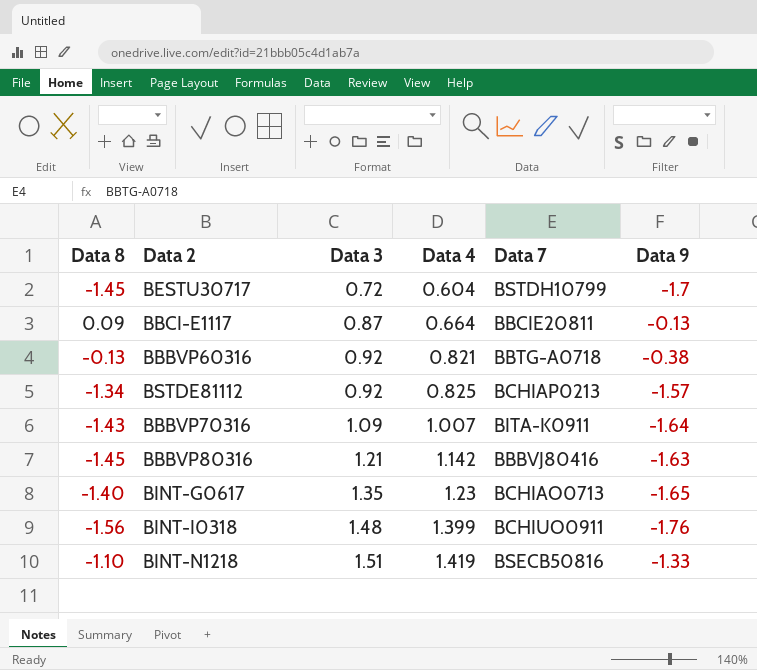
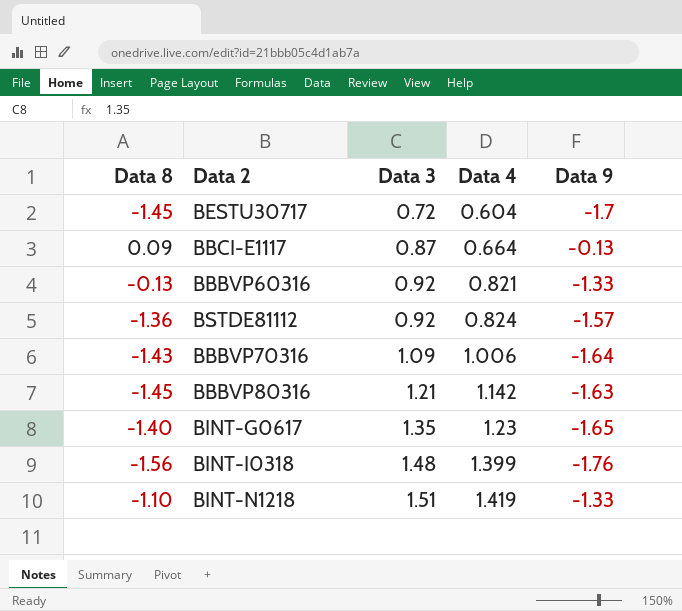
column Data 7 | position: 5 -> none
BBBVP60316 | Data 9: -0.38 -> -1.33
BSTDE81112 | Data 8: -1.34 -> -1.36
BSTDE81112 | Data 4: 0.825 -> 0.824
BBBVP70316 | Data 4: 1.007 -> 1.006

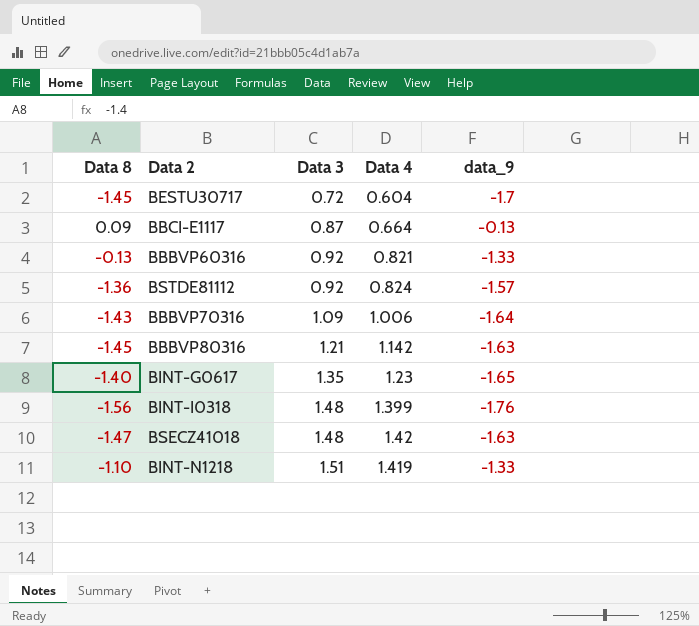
column name: Data 9 -> data_9
row BSECZ41018: none -> -1.47 | 1.48 | 1.42 | -1.63

